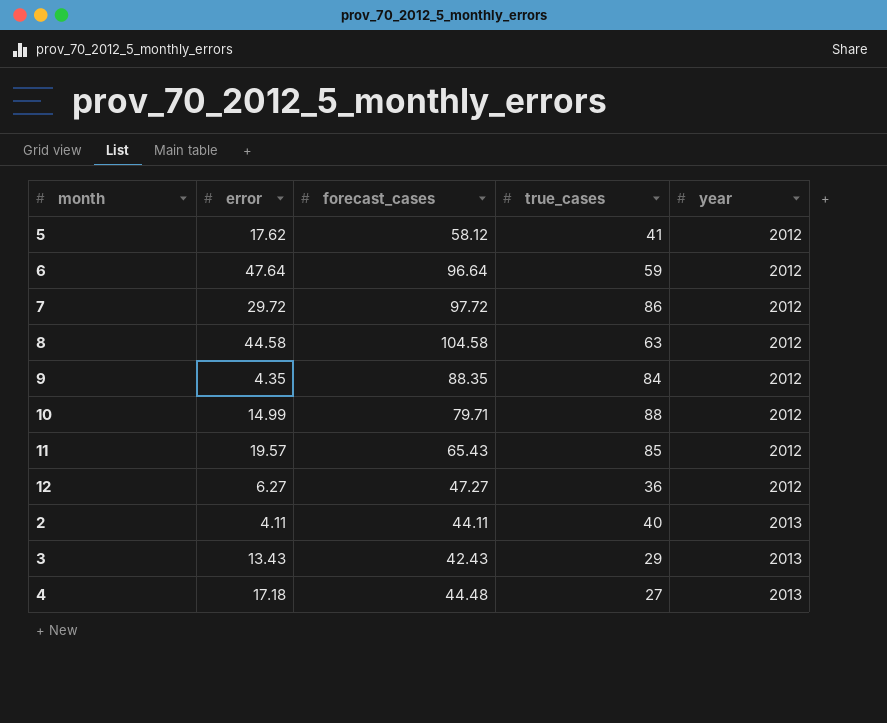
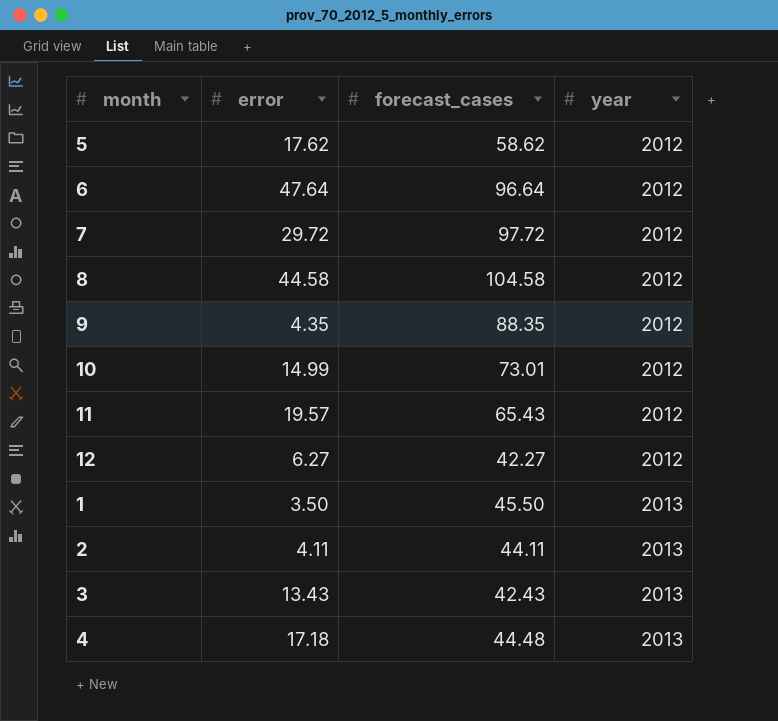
column true_cases | position: 4 -> none
5 | forecast_cases: 58.12 -> 58.62
10 | forecast_cases: 79.71 -> 73.01
12 | forecast_cases: 47.27 -> 42.27
row 1: none -> 3.50 | 45.50 | 2013

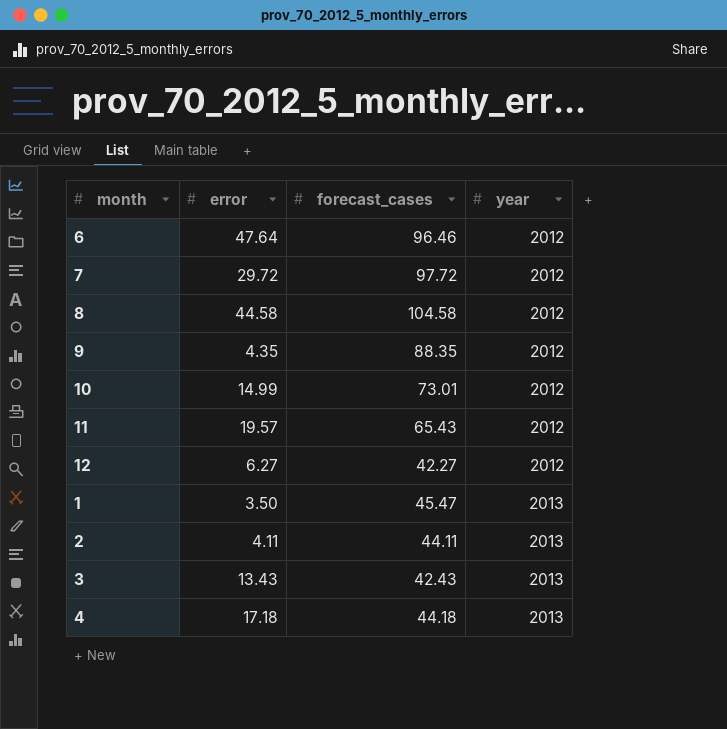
row 5: 17.62 | 58.62 | 2012 -> none
6 | forecast_cases: 96.64 -> 96.46
1 | forecast_cases: 45.50 -> 45.47
4 | forecast_cases: 44.48 -> 44.18

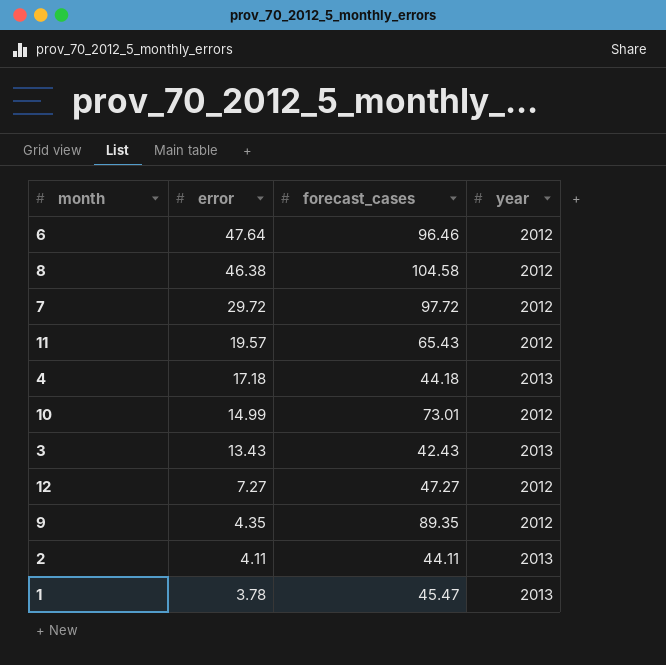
row order: year ascending -> error descending
8 | error: 44.58 -> 46.38
12 | error: 6.27 -> 7.27
12 | forecast_cases: 42.27 -> 47.27
9 | forecast_cases: 88.35 -> 89.35
1 | error: 3.50 -> 3.78

